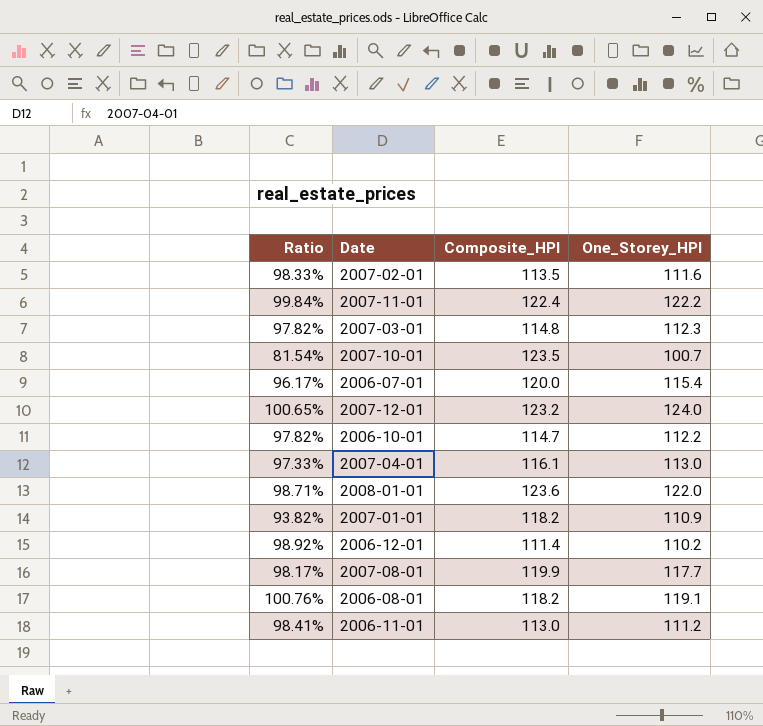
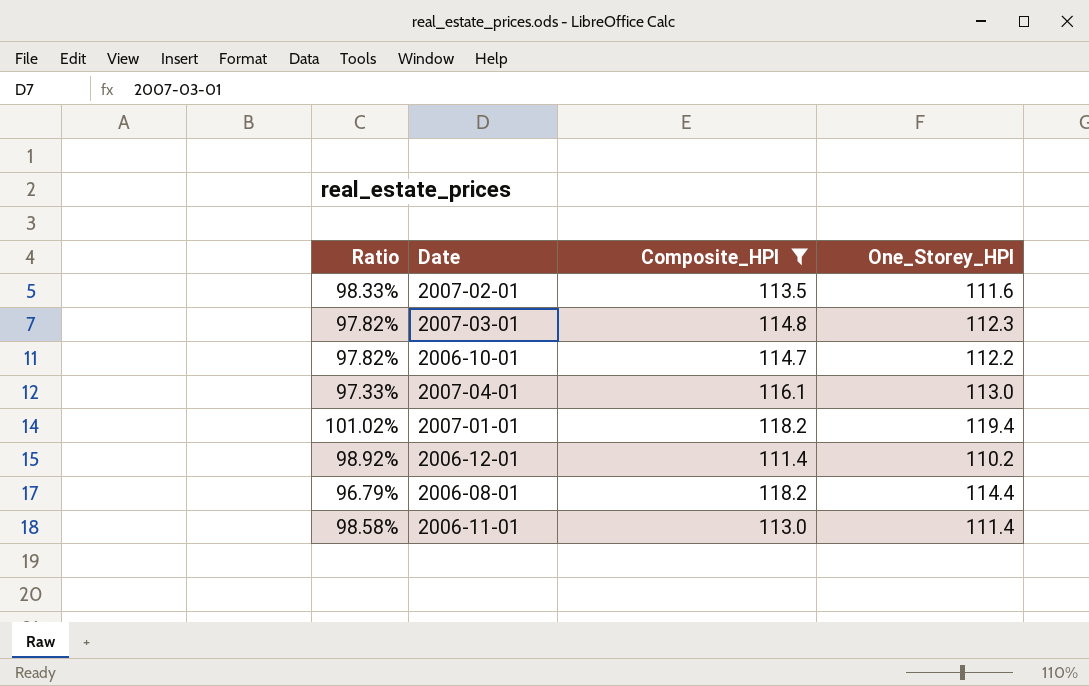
filter: none -> Composite_HPI <= 118.2
2007-01-01 | Ratio: 93.82% -> 101.02%
2007-01-01 | One_Storey_HPI: 110.9 -> 119.4
2006-08-01 | Ratio: 100.76% -> 96.79%
2006-08-01 | One_Storey_HPI: 119.1 -> 114.4
2006-11-01 | Ratio: 98.41% -> 98.58%
2006-11-01 | One_Storey_HPI: 111.2 -> 111.4

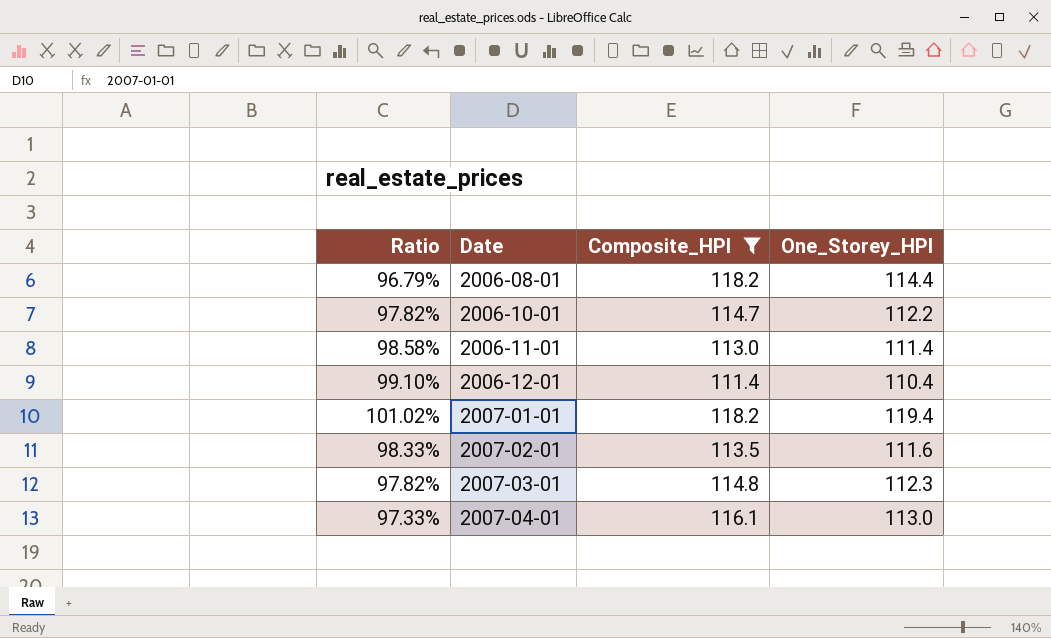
row order: none -> Date ascending
2006-12-01 | Ratio: 98.92% -> 99.10%
2006-12-01 | One_Storey_HPI: 110.2 -> 110.4

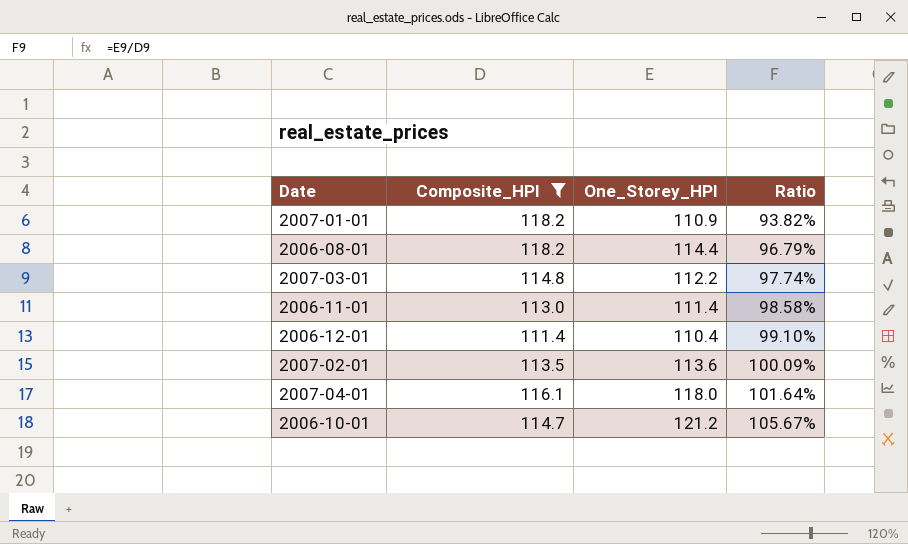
row order: Date ascending -> Ratio ascending
column Ratio | position: 1 -> 4
2007-01-01 | One_Storey_HPI: 119.4 -> 110.9
2007-01-01 | Ratio: 101.02% -> 93.82%
2007-03-01 | One_Storey_HPI: 112.3 -> 112.2
2007-03-01 | Ratio: 97.82% -> 97.74%
2007-02-01 | One_Storey_HPI: 111.6 -> 113.6
2007-02-01 | Ratio: 98.33% -> 100.09%
2007-04-01 | One_Storey_HPI: 113.0 -> 118.0
2007-04-01 | Ratio: 97.33% -> 101.64%
2006-10-01 | One_Storey_HPI: 112.2 -> 121.2
2006-10-01 | Ratio: 97.82% -> 105.67%

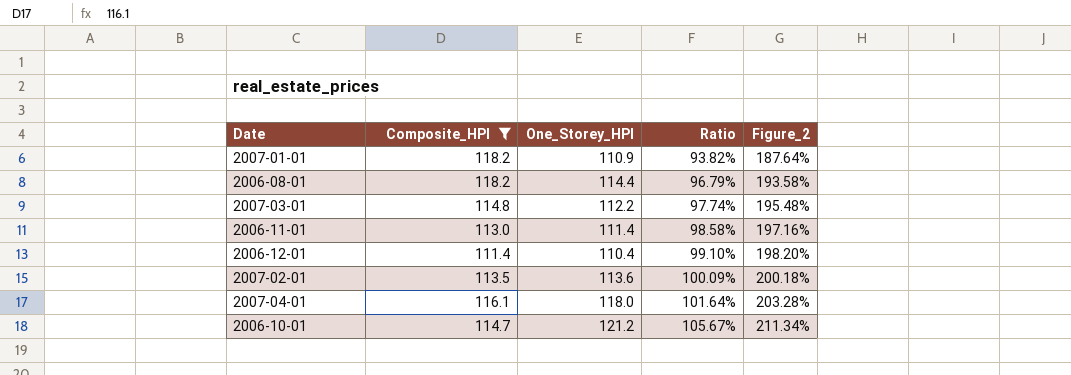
column Figure_2 | formula: none -> [Ratio] * 2

